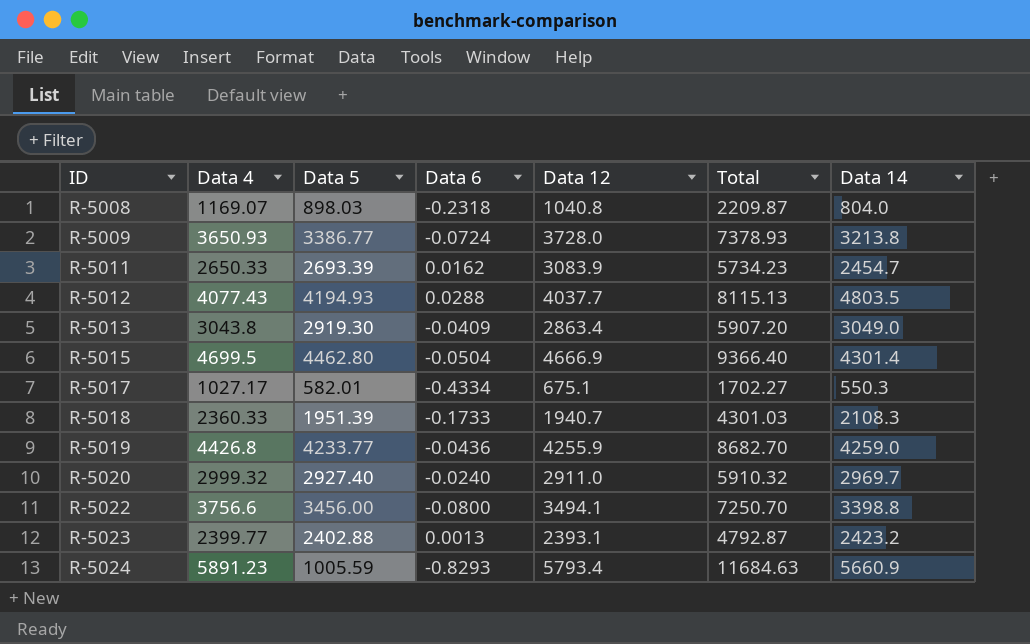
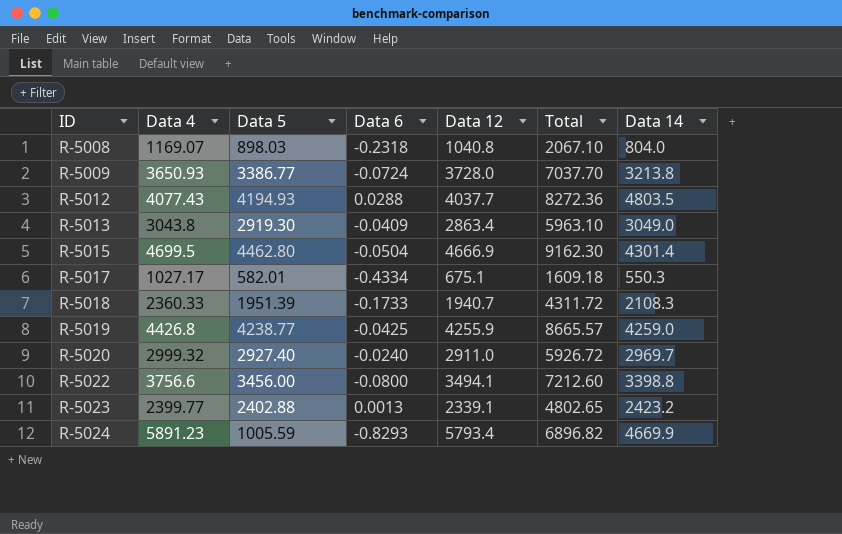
column Total | formula: [Data 4] + [Data 12] -> [Data 4] + [Data 5]
row R-5011: 2650.33 | 2693.39 | 0.0162 | 3083.9 | 5734.23 | 2454.7 -> none
R-5019 | Data 5: 4233.77 -> 4238.77
R-5019 | Data 6: -0.0436 -> -0.0425
R-5023 | Data 12: 2393.1 -> 2339.1
R-5024 | Data 14: 5660.9 -> 4669.9

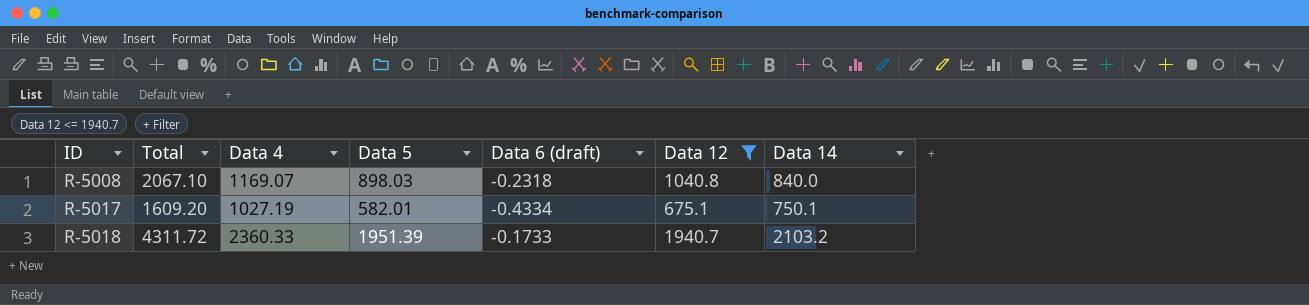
filter: none -> Data 12 <= 1940.7
column Total | position: 6 -> 2
column name: Data 6 -> Data 6 (draft)
R-5008 | Data 14: 804.0 -> 840.0
R-5017 | Total: 1609.18 -> 1609.20
R-5017 | Data 4: 1027.17 -> 1027.19
R-5017 | Data 14: 550.3 -> 750.1
R-5018 | Data 14: 2108.3 -> 2103.2

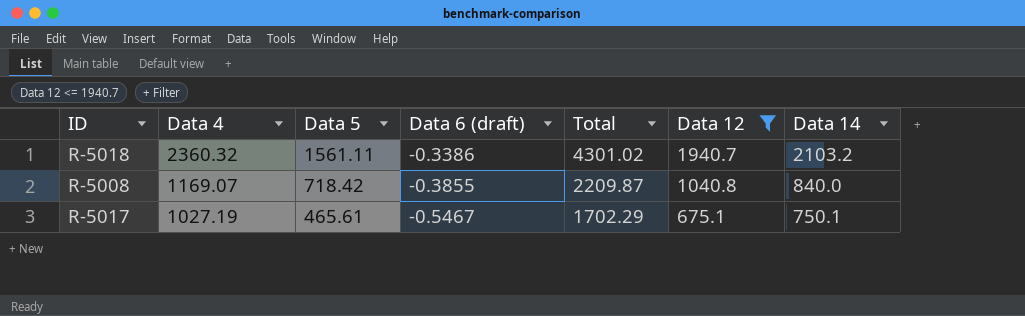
row order: ID ascending -> Data 4 descending
column Total | formula: [Data 4] + [Data 5] -> [Data 4] + [Data 12]
column Total | position: 2 -> 5
R-5018 | Data 4: 2360.33 -> 2360.32
R-5018 | Data 5: 1951.39 -> 1561.11
R-5018 | Data 6 (draft): -0.1733 -> -0.3386
R-5008 | Data 5: 898.03 -> 718.42
R-5008 | Data 6 (draft): -0.2318 -> -0.3855
R-5017 | Data 5: 582.01 -> 465.61
R-5017 | Data 6 (draft): -0.4334 -> -0.5467

